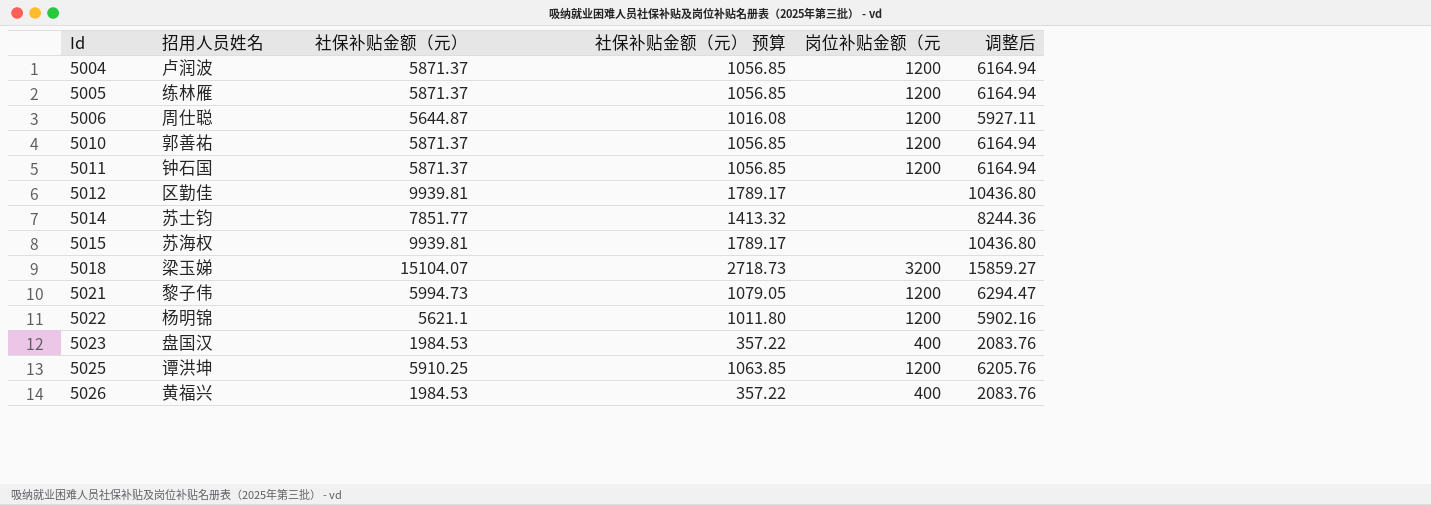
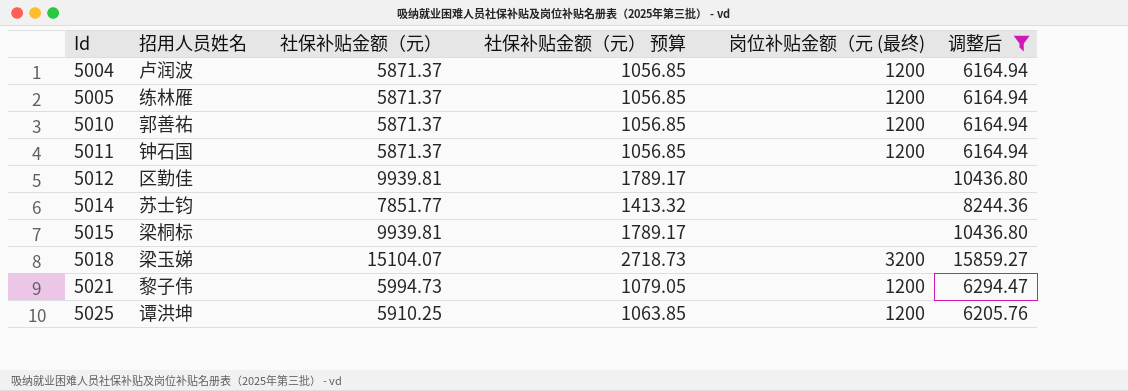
filter: none -> 调整后 >= 6164.94
column name: 岗位补贴金额（元 -> 岗位补贴金额（元 (最终)
5015 | 招用人员姓名: 苏海权 -> 梁桐标

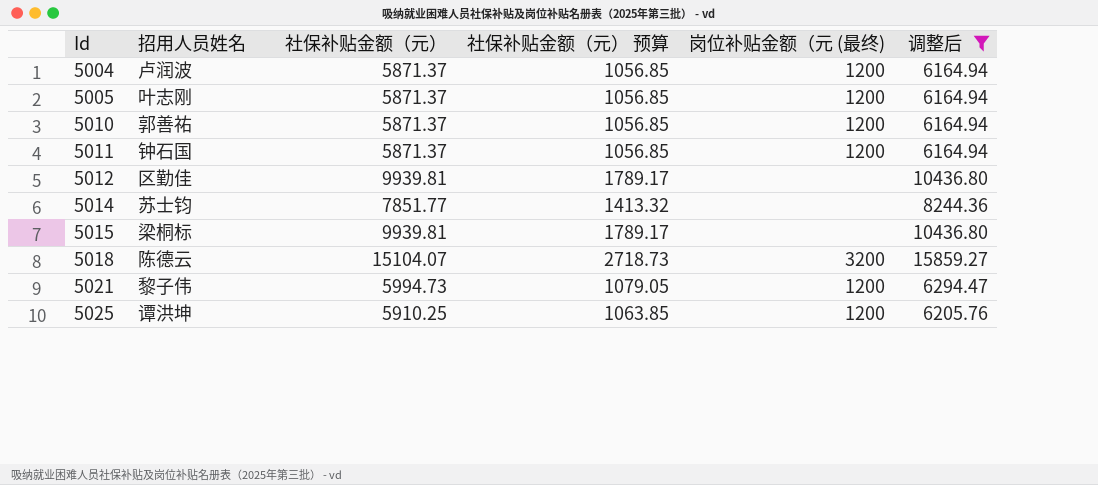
5005 | 招用人员姓名: 练林雁 -> 叶志刚
5018 | 招用人员姓名: 梁玉娣 -> 陈德云

